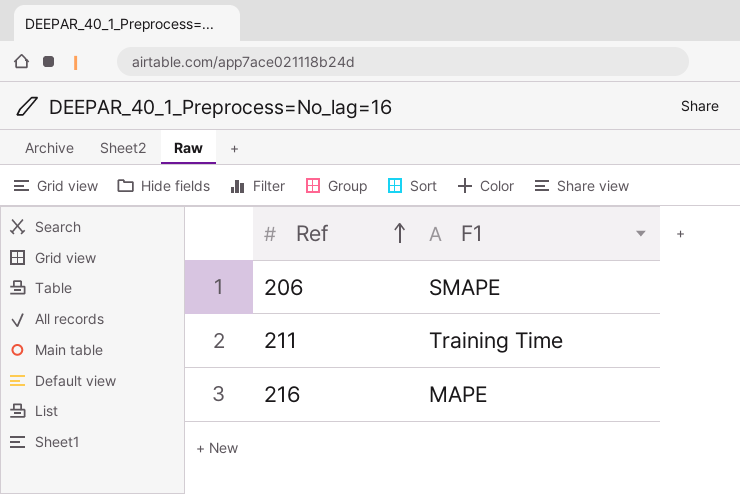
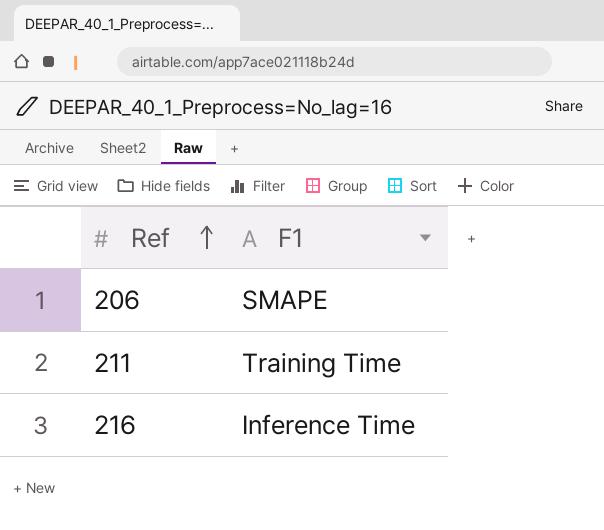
216 | F1: MAPE -> Inference Time

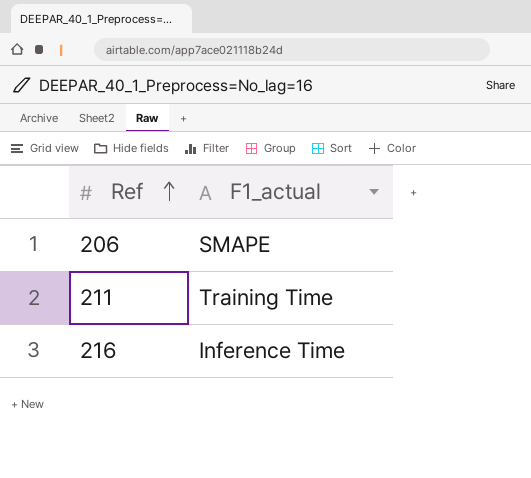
column name: F1 -> F1_actual

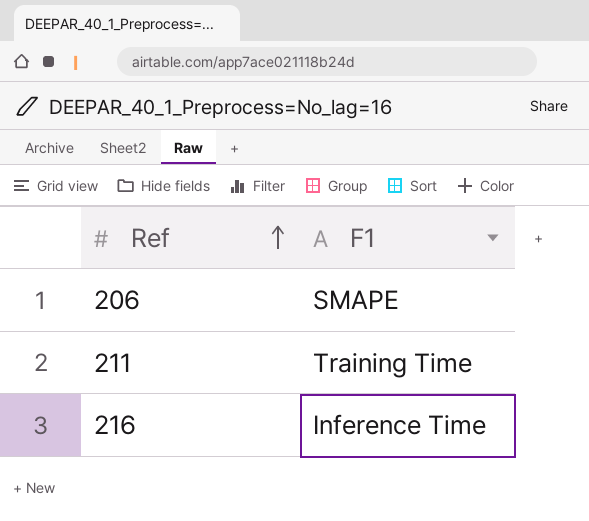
column name: F1_actual -> F1

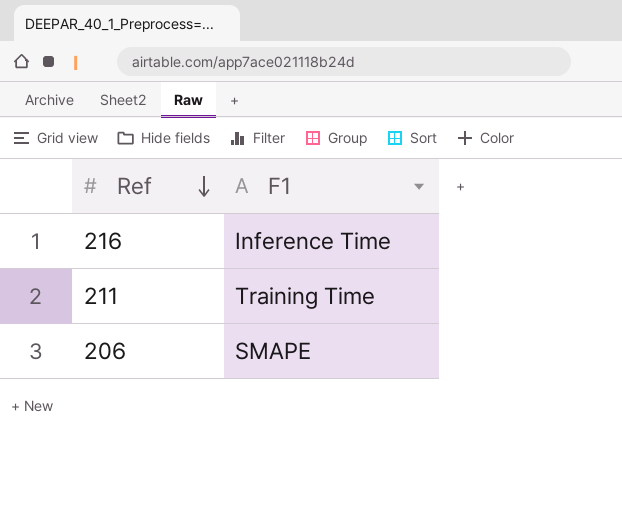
row order: Ref ascending -> Ref descending

